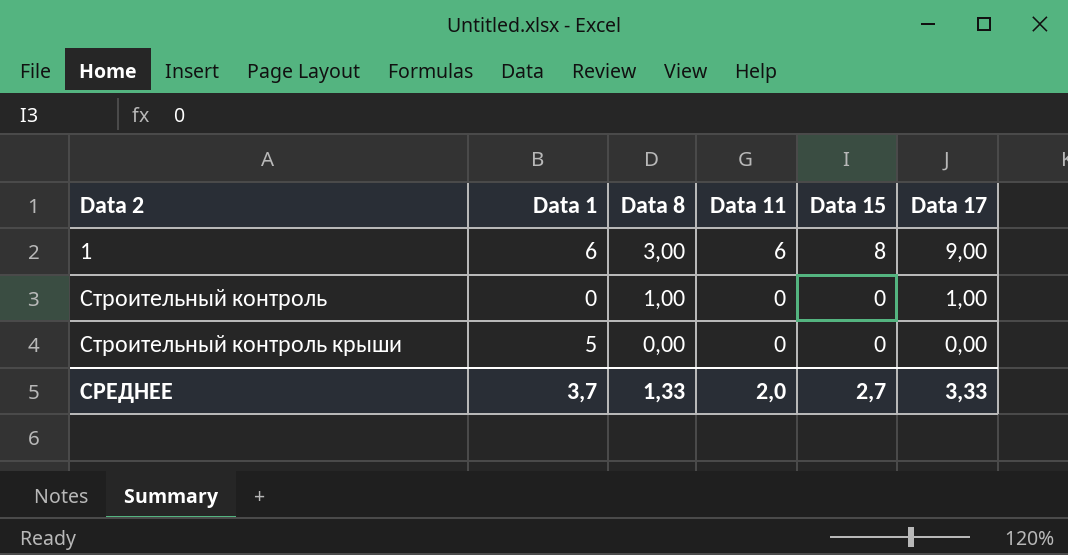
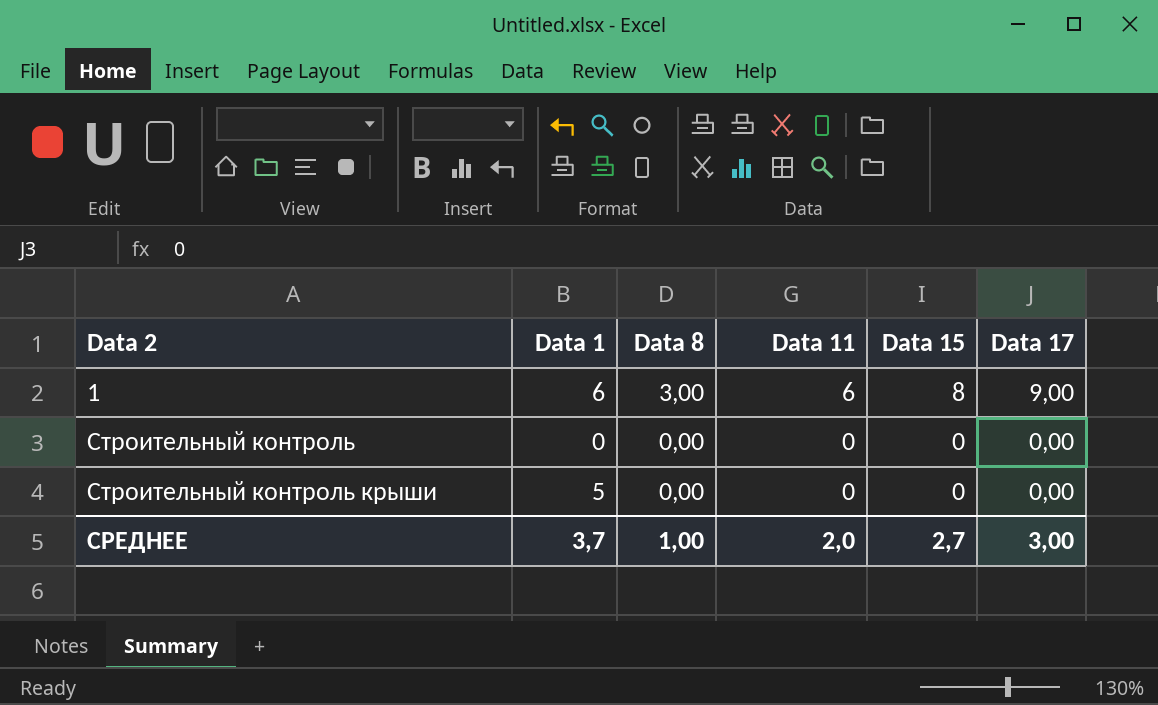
Строительный контроль | Data 8: 1,00 -> 0,00
Строительный контроль | Data 17: 1,00 -> 0,00
СРЕДНЕЕ | Data 8: 1,33 -> 1,00
СРЕДНЕЕ | Data 17: 3,33 -> 3,00

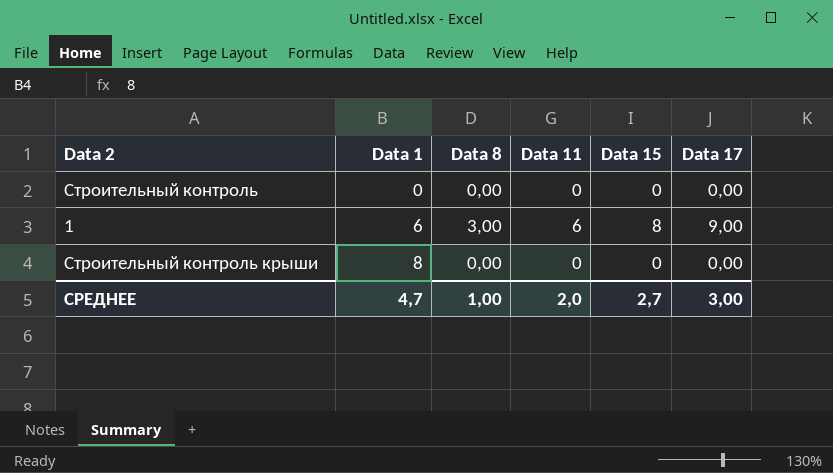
row order: Data 2 ascending -> Data 1 ascending
Строительный контроль крыши | Data 1: 5 -> 8
СРЕДНЕЕ | Data 1: 3,7 -> 4,7

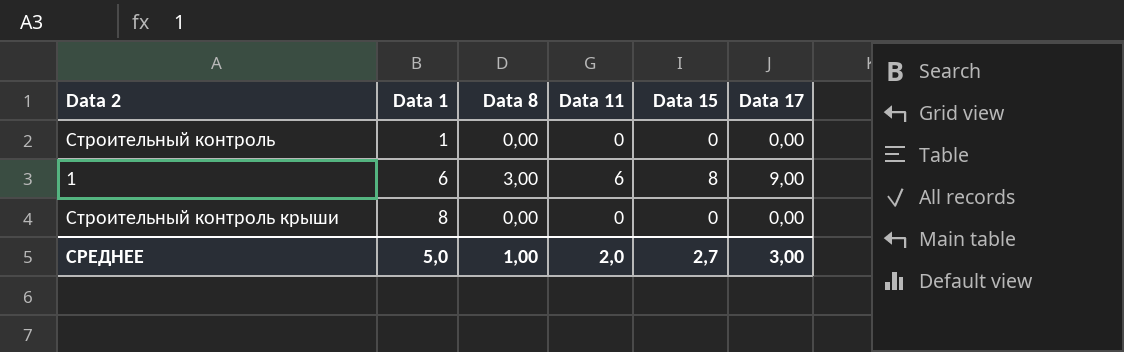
Строительный контроль | Data 1: 0 -> 1
СРЕДНЕЕ | Data 1: 4,7 -> 5,0

